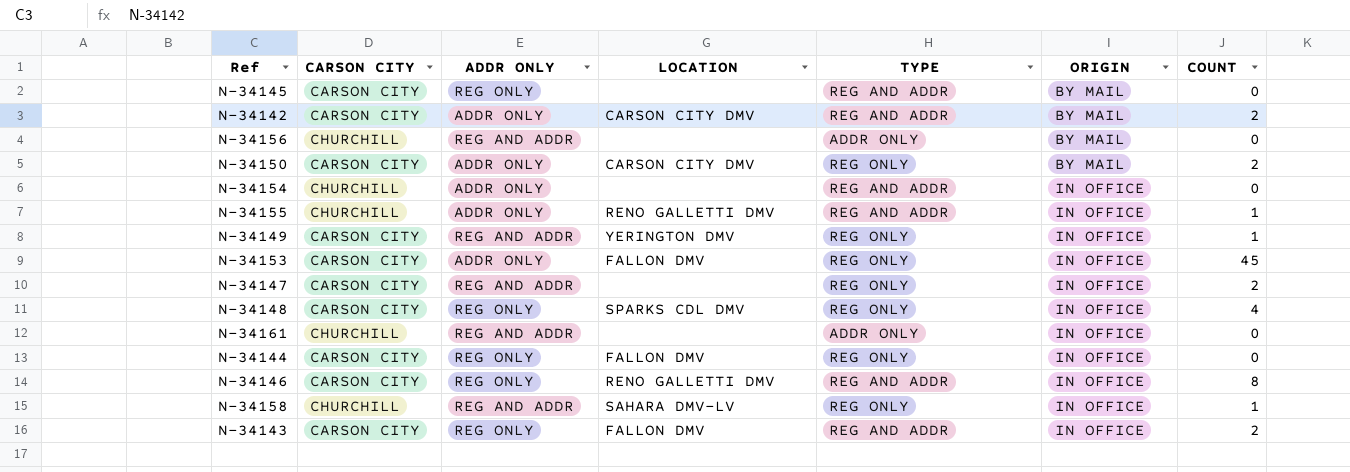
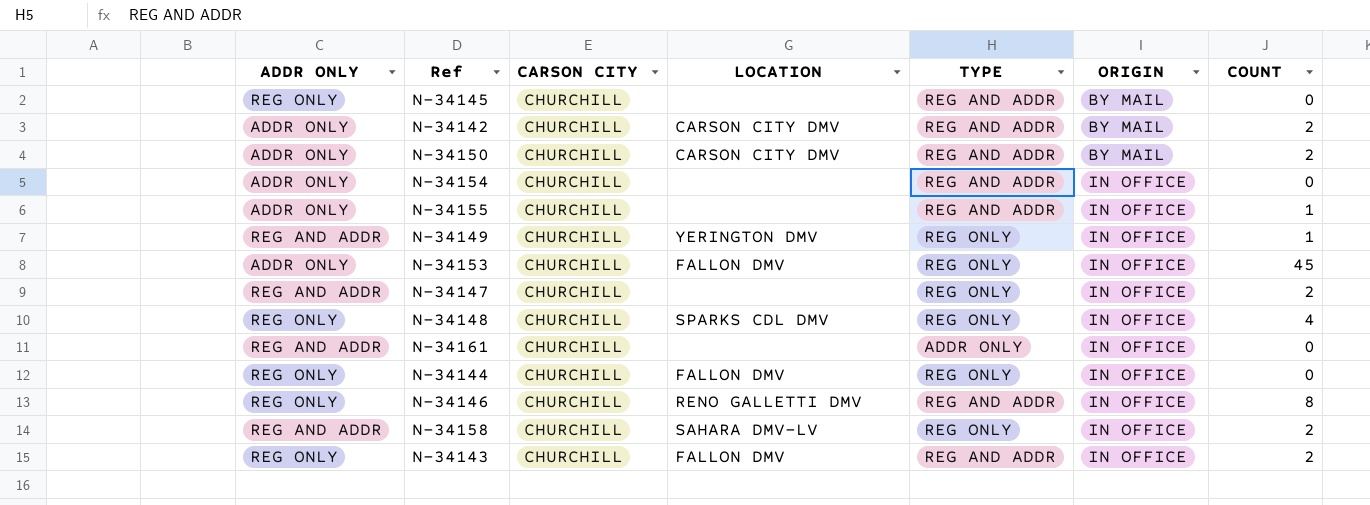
column ADDR ONLY | position: 3 -> 1
row N-34156: CHURCHILL | REG AND ADDR | none | ADDR ONLY | BY MAIL | 0 -> none
N-34145 | CARSON CITY: CARSON CITY -> CHURCHILL
N-34142 | CARSON CITY: CARSON CITY -> CHURCHILL
N-34150 | CARSON CITY: CARSON CITY -> CHURCHILL
N-34150 | TYPE: REG ONLY -> REG AND ADDR
N-34155 | LOCATION: RENO GALLETTI DMV -> none
N-34149 | CARSON CITY: CARSON CITY -> CHURCHILL
N-34153 | CARSON CITY: CARSON CITY -> CHURCHILL
N-34147 | CARSON CITY: CARSON CITY -> CHURCHILL
N-34148 | CARSON CITY: CARSON CITY -> CHURCHILL
N-34144 | CARSON CITY: CARSON CITY -> CHURCHILL
N-34146 | CARSON CITY: CARSON CITY -> CHURCHILL
N-34158 | COUNT: 1 -> 2
N-34143 | CARSON CITY: CARSON CITY -> CHURCHILL

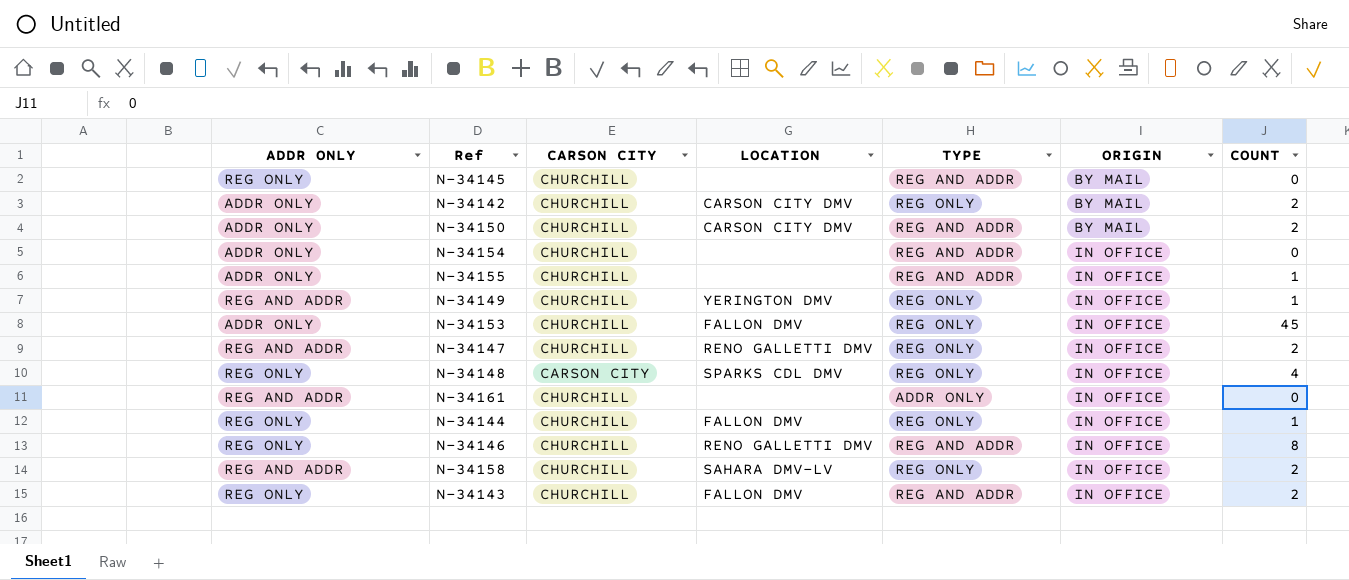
N-34142 | TYPE: REG AND ADDR -> REG ONLY
N-34147 | LOCATION: none -> RENO GALLETTI DMV
N-34148 | CARSON CITY: CHURCHILL -> CARSON CITY
N-34144 | COUNT: 0 -> 1

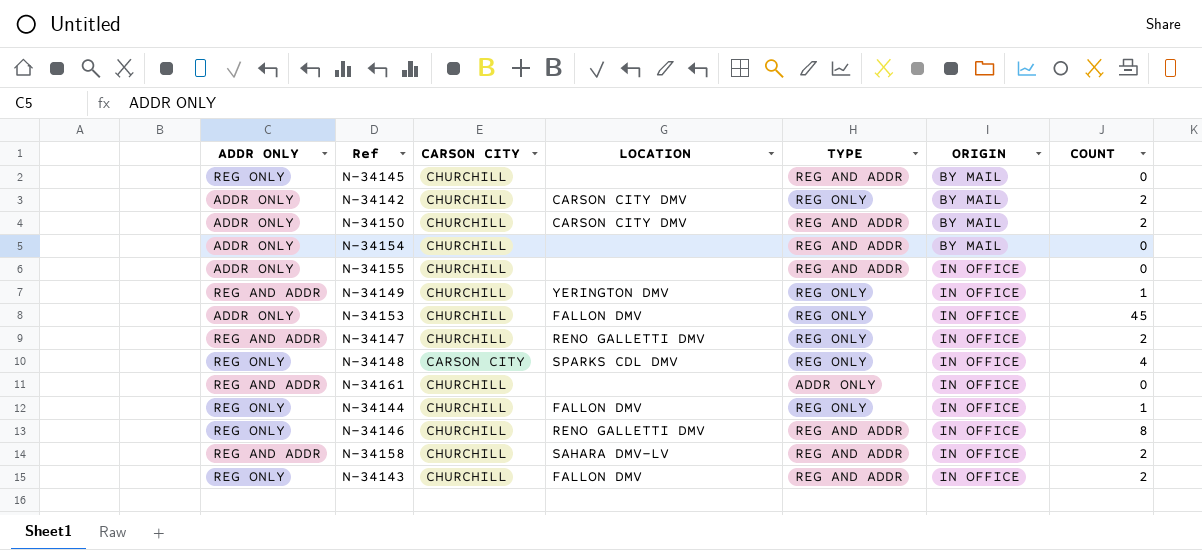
N-34154 | ORIGIN: IN OFFICE -> BY MAIL
N-34155 | COUNT: 1 -> 0
N-34158 | TYPE: REG ONLY -> REG AND ADDR

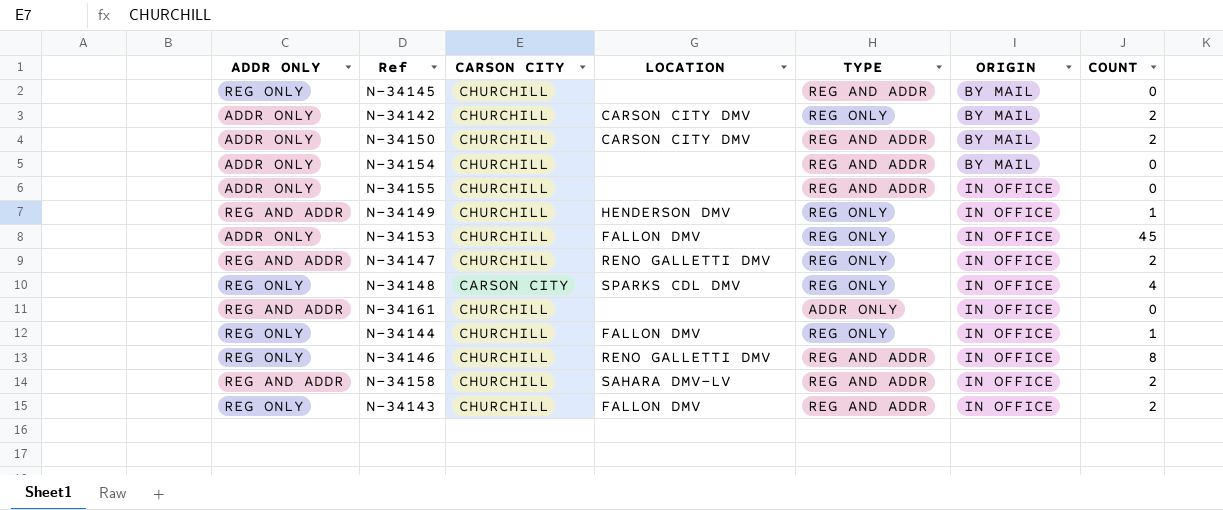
N-34149 | LOCATION: YERINGTON DMV -> HENDERSON DMV

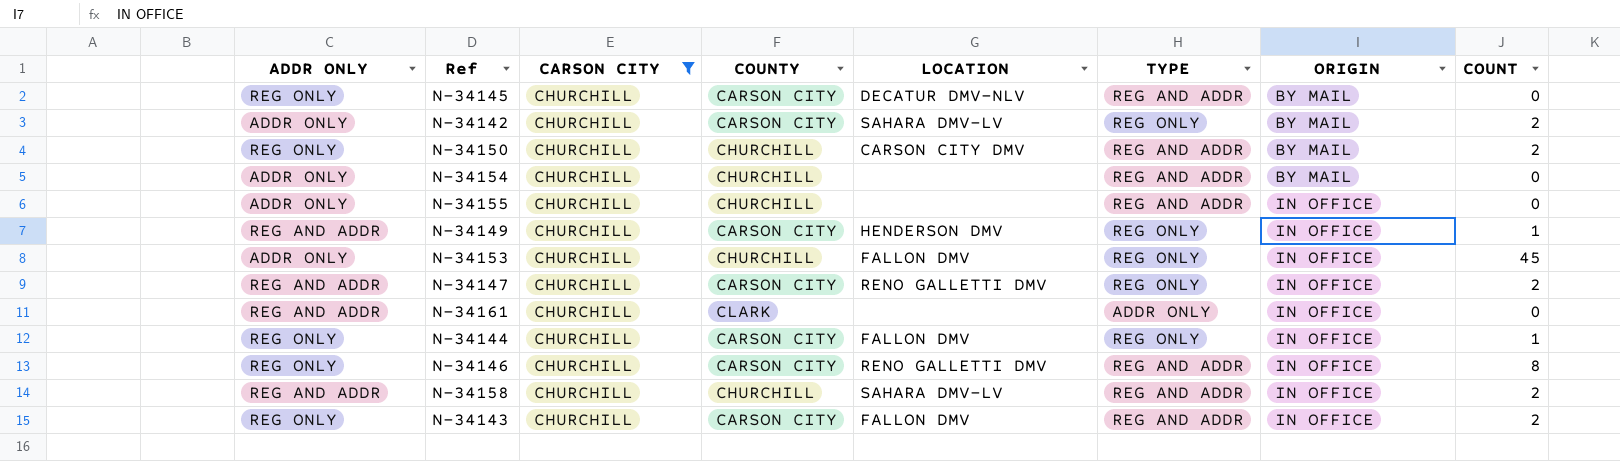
filter: none -> CARSON CITY = CHURCHILL
column COUNTY | position: none -> 4
N-34145 | LOCATION: none -> DECATUR DMV-NLV
N-34142 | LOCATION: CARSON CITY DMV -> SAHARA DMV-LV
N-34150 | ADDR ONLY: ADDR ONLY -> REG ONLY

